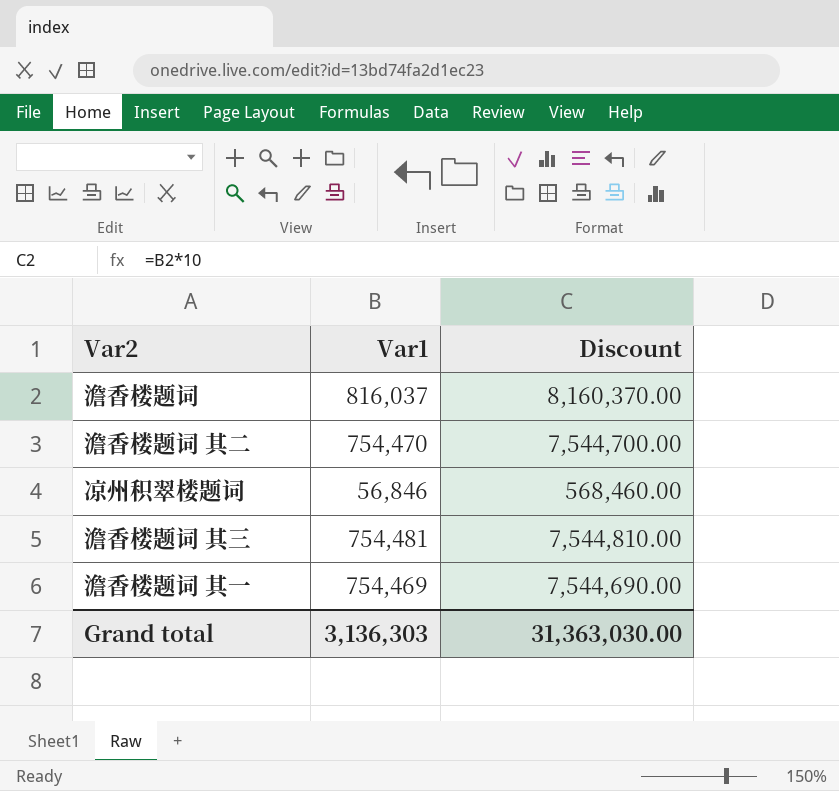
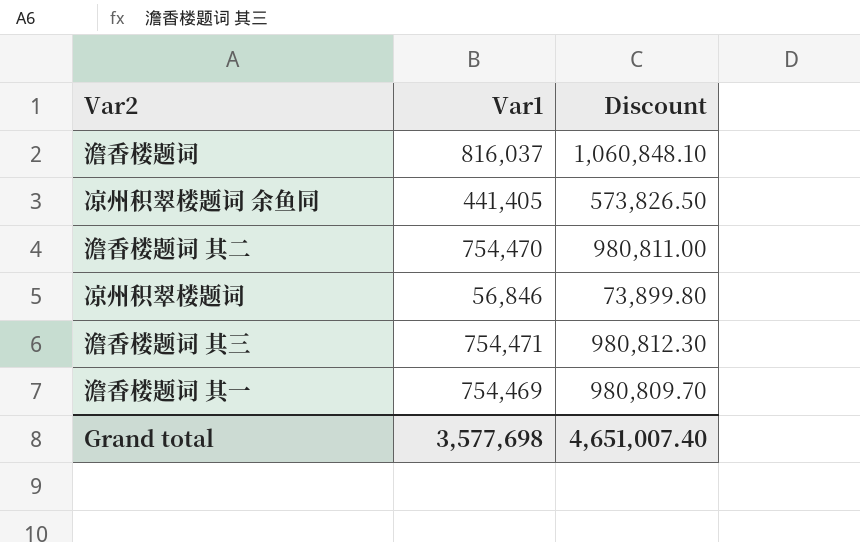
column Discount | formula: [Var1] * 10 -> [Var1] * 1.3
row 凉州积翠楼题词 余鱼同: none -> 441,405 | 573,826.50
澹香楼题词 其三 | Var1: 754,481 -> 754,471
Grand total | Var1: 3,136,303 -> 3,577,698
Grand total | Discount: 31,363,030.00 -> 4,651,007.40

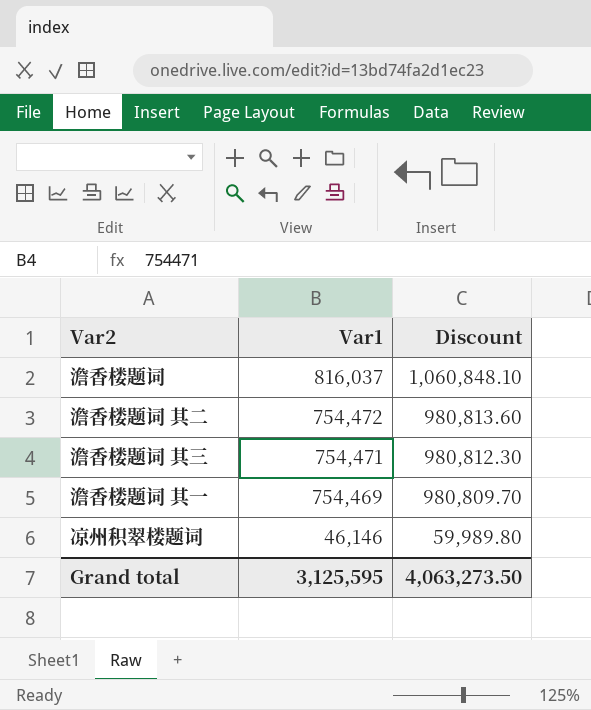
row order: none -> Var1 descending
row 凉州积翠楼题词 余鱼同: 441,405 | 573,826.50 -> none
澹香楼题词 其二 | Var1: 754,470 -> 754,472
澹香楼题词 其二 | Discount: 980,811.00 -> 980,813.60
凉州积翠楼题词 | Var1: 56,846 -> 46,146
凉州积翠楼题词 | Discount: 73,899.80 -> 59,989.80
Grand total | Var1: 3,577,698 -> 3,125,595
Grand total | Discount: 4,651,007.40 -> 4,063,273.50

